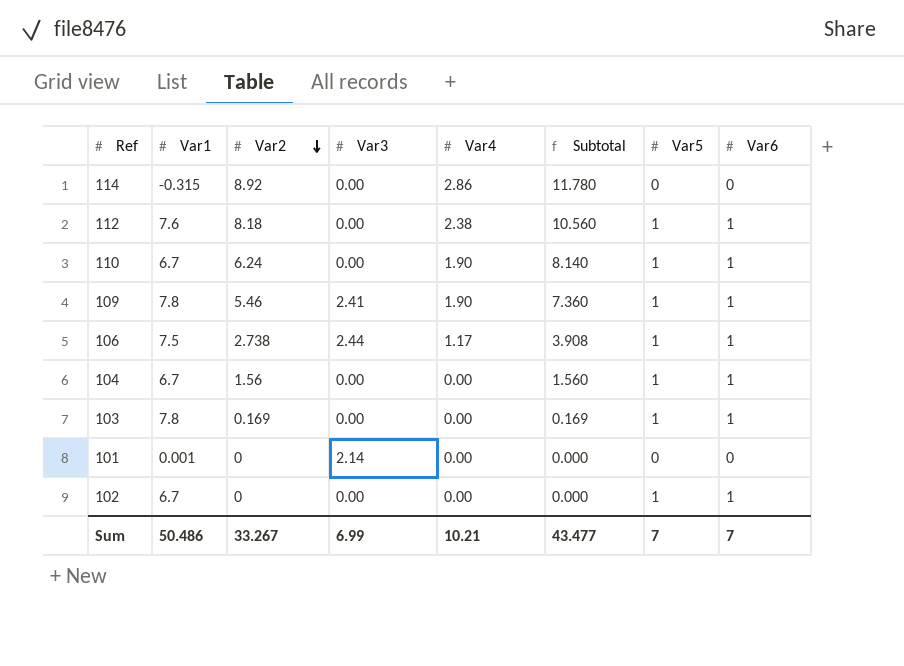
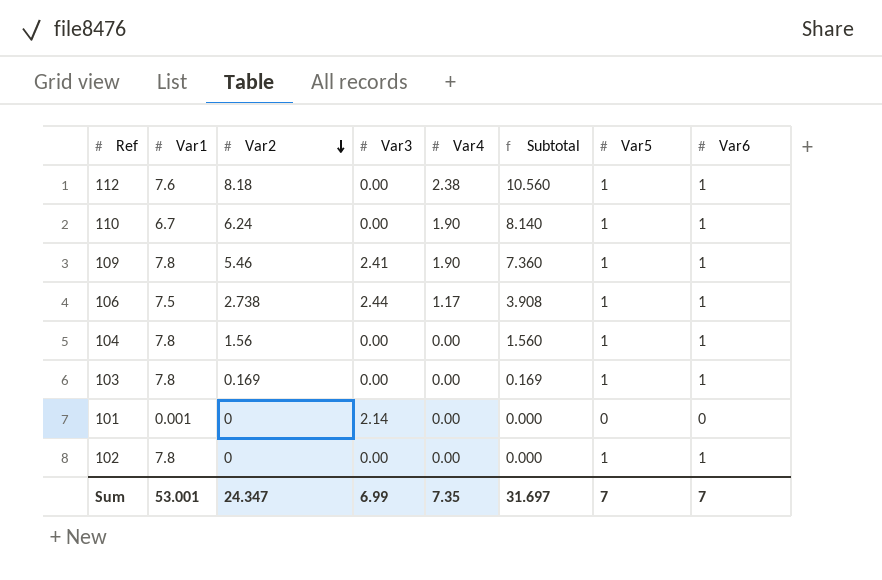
row 114: -0.315 | 8.92 | 0.00 | 2.86 | 11.780 | 0 | 0 -> none
104 | Var1: 6.7 -> 7.8
102 | Var1: 6.7 -> 7.8
Sum | Var1: 50.486 -> 53.001
Sum | Var2: 33.267 -> 24.347
Sum | Var4: 10.21 -> 7.35
Sum | Subtotal: 43.477 -> 31.697

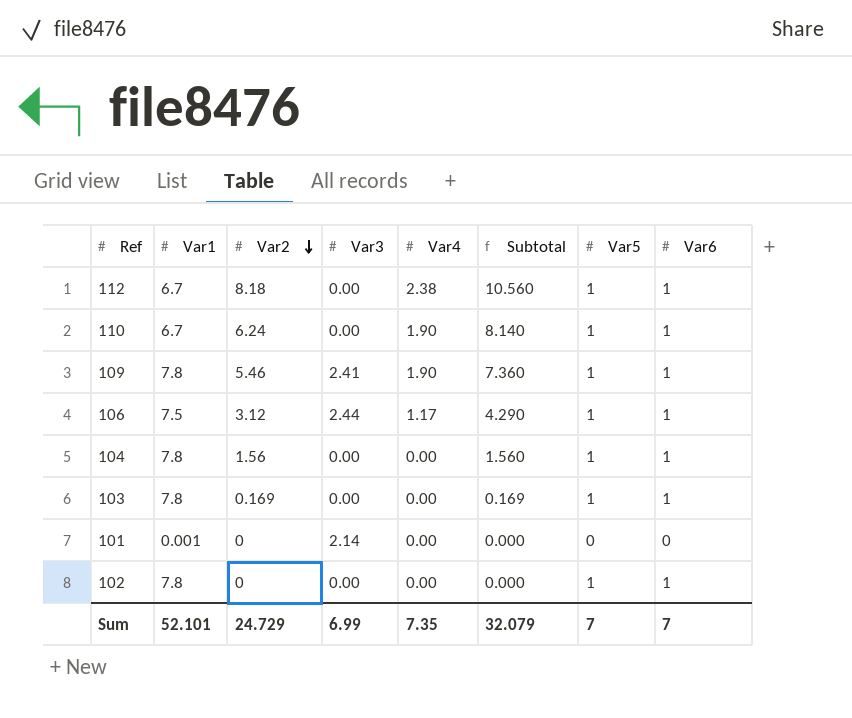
112 | Var1: 7.6 -> 6.7
106 | Var2: 2.738 -> 3.12
106 | Subtotal: 3.908 -> 4.290
Sum | Var1: 53.001 -> 52.101
Sum | Var2: 24.347 -> 24.729
Sum | Subtotal: 31.697 -> 32.079

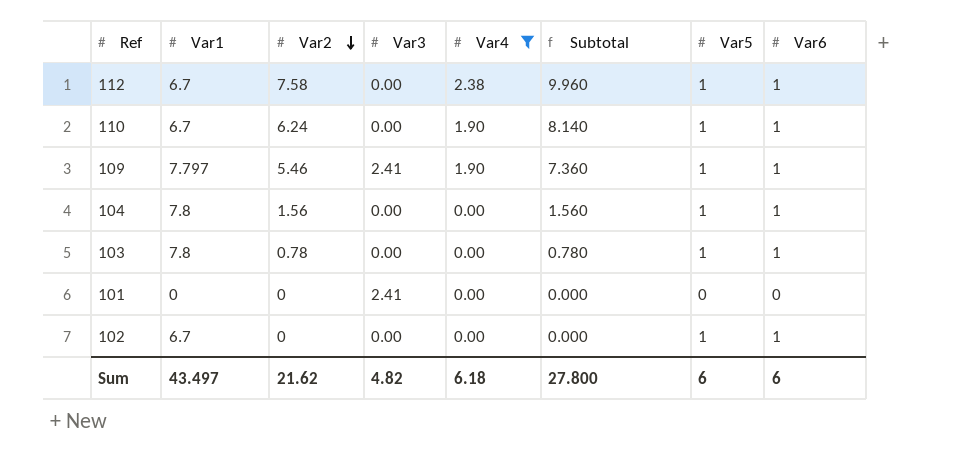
filter: none -> Var4 != 1.17
112 | Var2: 8.18 -> 7.58
112 | Subtotal: 10.560 -> 9.960
109 | Var1: 7.8 -> 7.797
103 | Var2: 0.169 -> 0.78
103 | Subtotal: 0.169 -> 0.780
101 | Var1: 0.001 -> 0
101 | Var3: 2.14 -> 2.41
102 | Var1: 7.8 -> 6.7
Sum | Var1: 52.101 -> 43.497
Sum | Var2: 24.729 -> 21.62
Sum | Var3: 6.99 -> 4.82
Sum | Var4: 7.35 -> 6.18
Sum | Subtotal: 32.079 -> 27.800
Sum | Var5: 7 -> 6
Sum | Var6: 7 -> 6

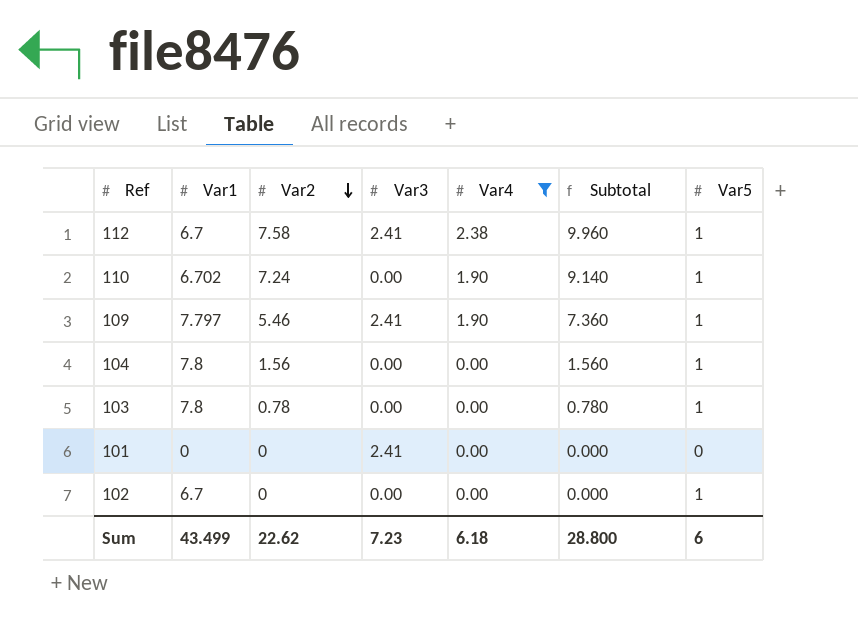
column Var6 | position: 8 -> none
112 | Var3: 0.00 -> 2.41
110 | Var1: 6.7 -> 6.702
110 | Var2: 6.24 -> 7.24
110 | Subtotal: 8.140 -> 9.140
Sum | Var1: 43.497 -> 43.499
Sum | Var2: 21.62 -> 22.62
Sum | Var3: 4.82 -> 7.23
Sum | Subtotal: 27.800 -> 28.800

